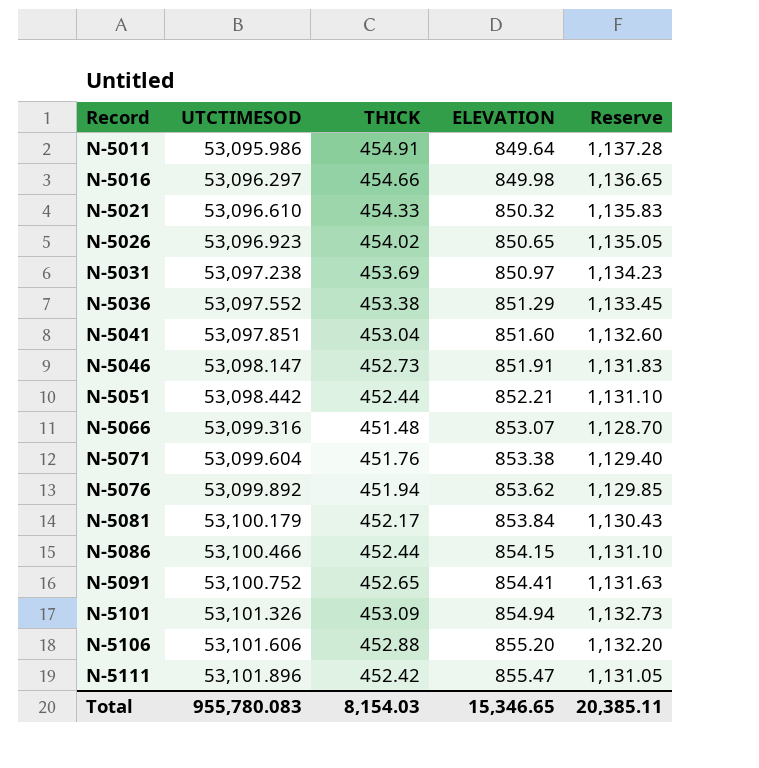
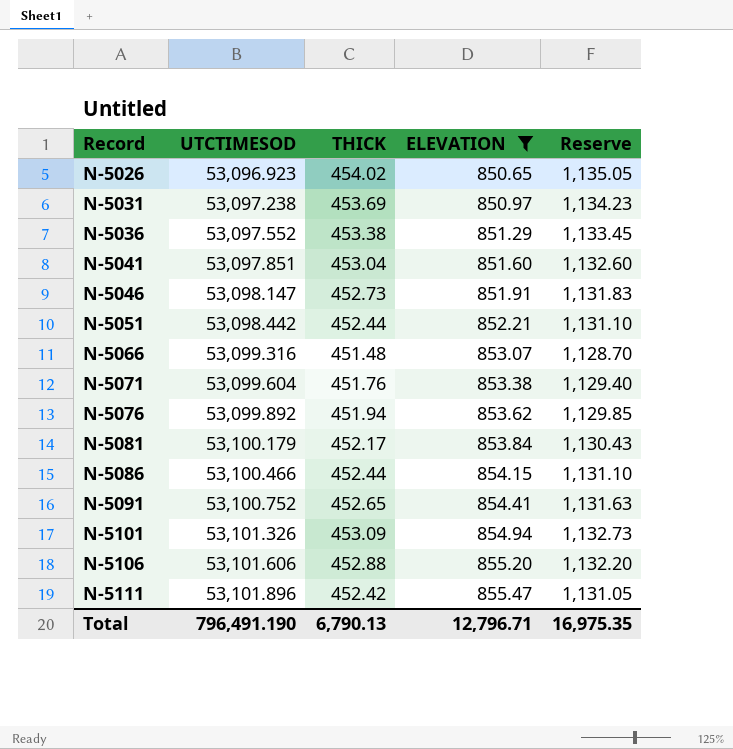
filter: none -> ELEVATION >= 850.65
Total | UTCTIMESOD: 955,780.083 -> 796,491.190
Total | THICK: 8,154.03 -> 6,790.13
Total | ELEVATION: 15,346.65 -> 12,796.71
Total | Reserve: 20,385.11 -> 16,975.35

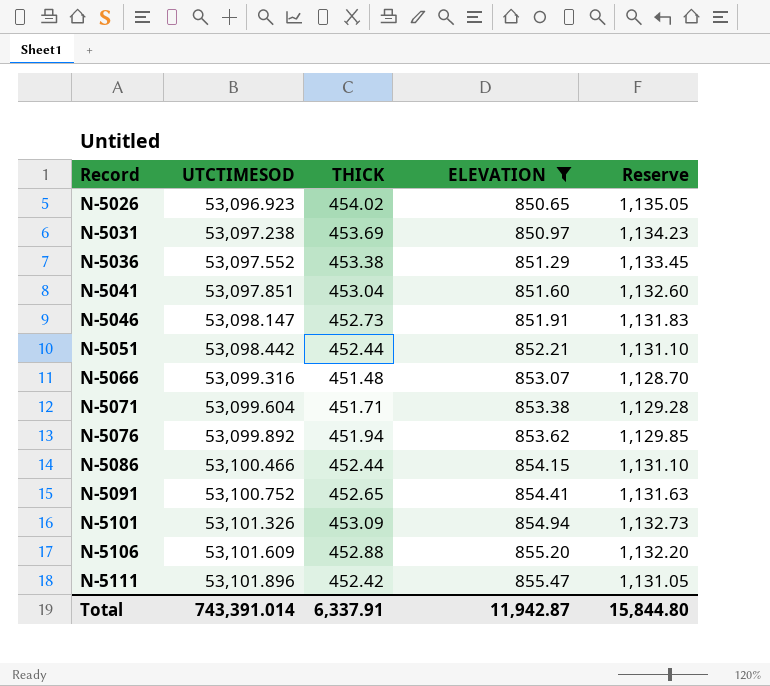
row N-5081: 53,100.179 | 452.17 | 853.84 | 1,130.43 -> none
N-5071 | THICK: 451.76 -> 451.71
N-5071 | Reserve: 1,129.40 -> 1,129.28
N-5106 | UTCTIMESOD: 53,101.606 -> 53,101.609
Total | UTCTIMESOD: 796,491.190 -> 743,391.014
Total | THICK: 6,790.13 -> 6,337.91
Total | ELEVATION: 12,796.71 -> 11,942.87
Total | Reserve: 16,975.35 -> 15,844.80

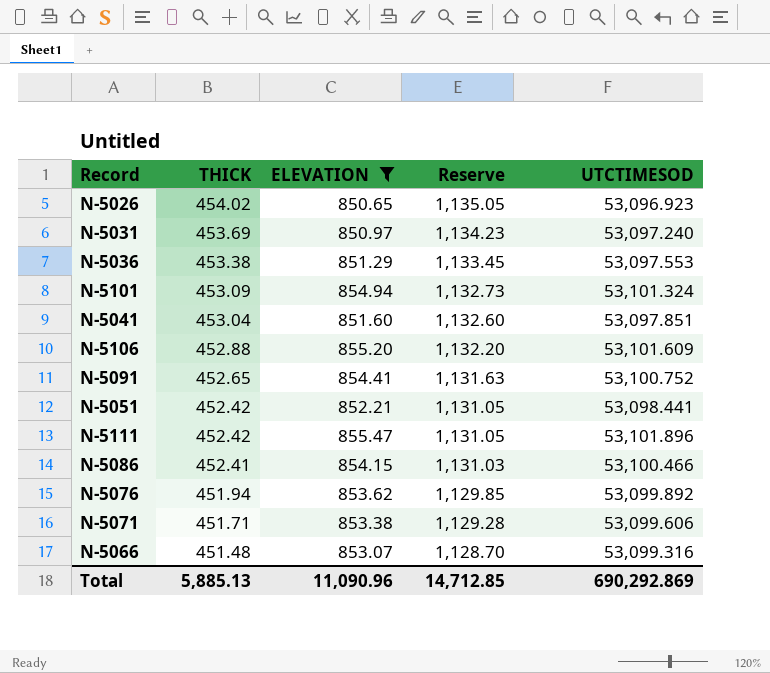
row order: Record ascending -> THICK descending
column UTCTIMESOD | position: 2 -> 5
row N-5046: 53,098.147 | 452.73 | 851.91 | 1,131.83 -> none
N-5031 | UTCTIMESOD: 53,097.238 -> 53,097.240
N-5036 | UTCTIMESOD: 53,097.552 -> 53,097.553
N-5101 | UTCTIMESOD: 53,101.326 -> 53,101.324
N-5051 | THICK: 452.44 -> 452.42
N-5051 | Reserve: 1,131.10 -> 1,131.05
N-5051 | UTCTIMESOD: 53,098.442 -> 53,098.441
N-5086 | THICK: 452.44 -> 452.41
N-5086 | Reserve: 1,131.10 -> 1,131.03
N-5071 | UTCTIMESOD: 53,099.604 -> 53,099.606
Total | THICK: 6,337.91 -> 5,885.13
Total | ELEVATION: 11,942.87 -> 11,090.96
Total | Reserve: 15,844.80 -> 14,712.85
Total | UTCTIMESOD: 743,391.014 -> 690,292.869

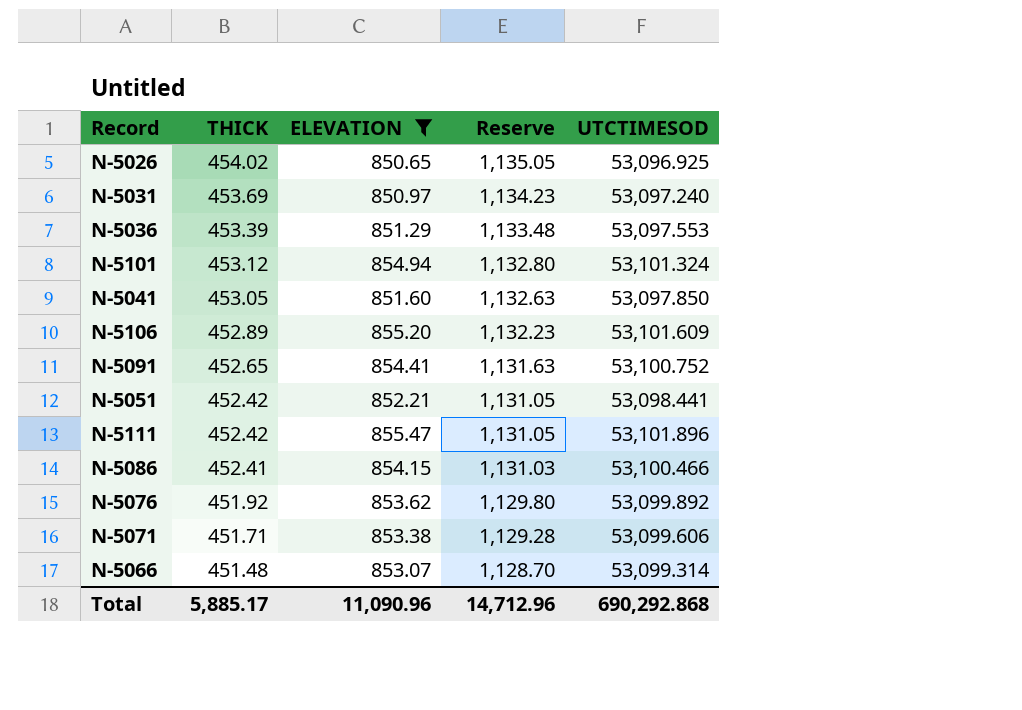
N-5026 | UTCTIMESOD: 53,096.923 -> 53,096.925
N-5036 | THICK: 453.38 -> 453.39
N-5036 | Reserve: 1,133.45 -> 1,133.48
N-5101 | THICK: 453.09 -> 453.12
N-5101 | Reserve: 1,132.73 -> 1,132.80
N-5041 | THICK: 453.04 -> 453.05
N-5041 | Reserve: 1,132.60 -> 1,132.63
N-5041 | UTCTIMESOD: 53,097.851 -> 53,097.850
N-5106 | THICK: 452.88 -> 452.89
N-5106 | Reserve: 1,132.20 -> 1,132.23
N-5076 | THICK: 451.94 -> 451.92
N-5076 | Reserve: 1,129.85 -> 1,129.80
N-5066 | UTCTIMESOD: 53,099.316 -> 53,099.314
Total | THICK: 5,885.13 -> 5,885.17
Total | Reserve: 14,712.85 -> 14,712.96
Total | UTCTIMESOD: 690,292.869 -> 690,292.868

